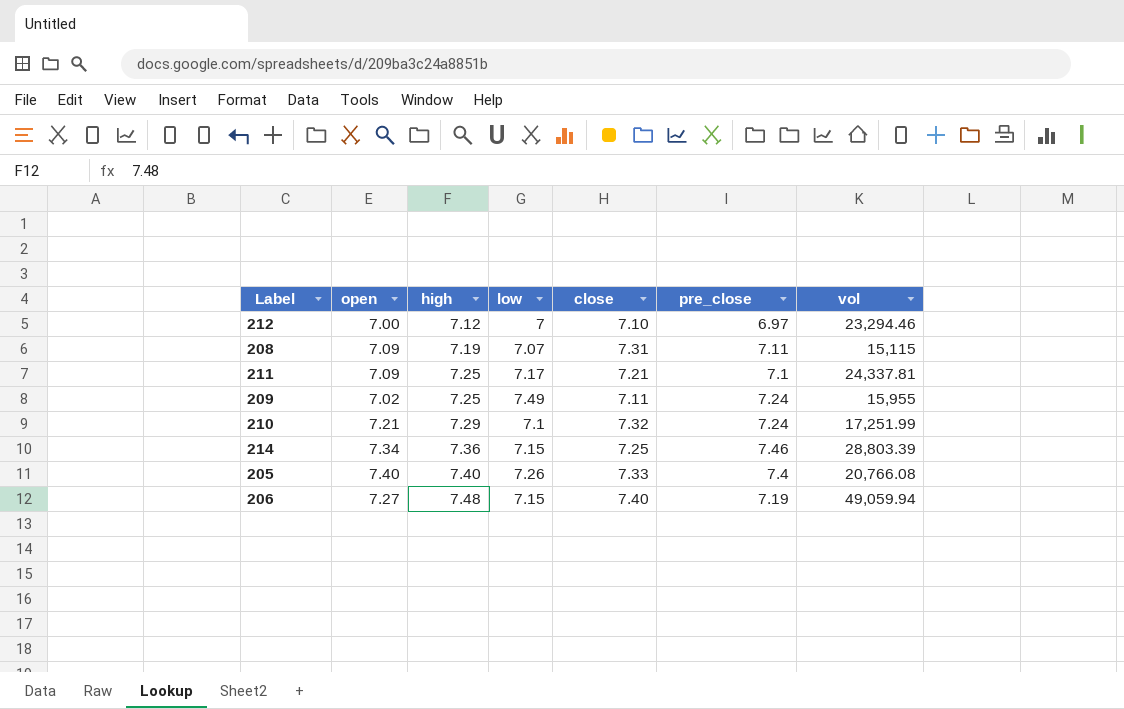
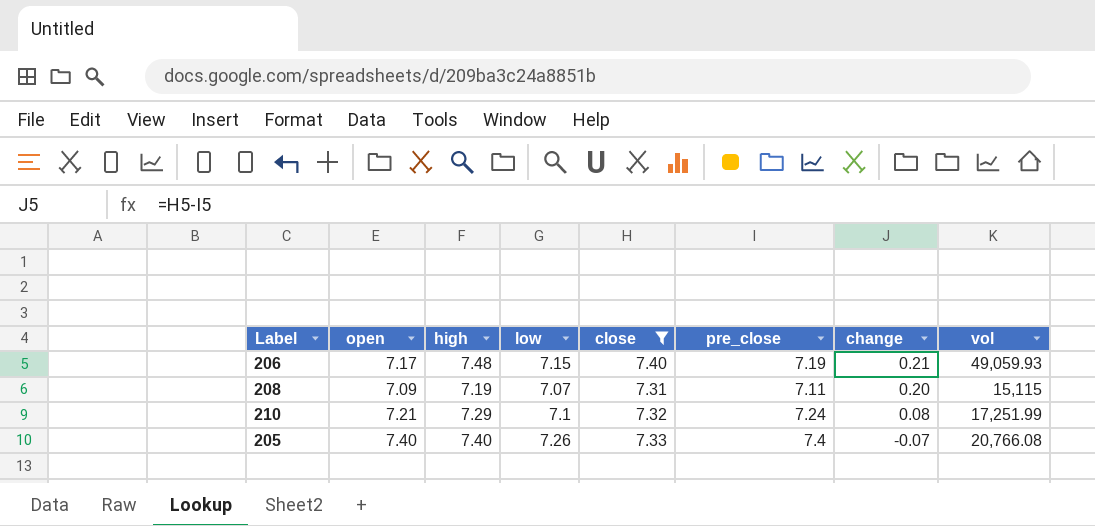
filter: none -> close >= 7.31
row order: high ascending -> change descending
column change | formula: none -> [close] - [pre_close]
206 | open: 7.27 -> 7.17
206 | vol: 49,059.94 -> 49,059.93

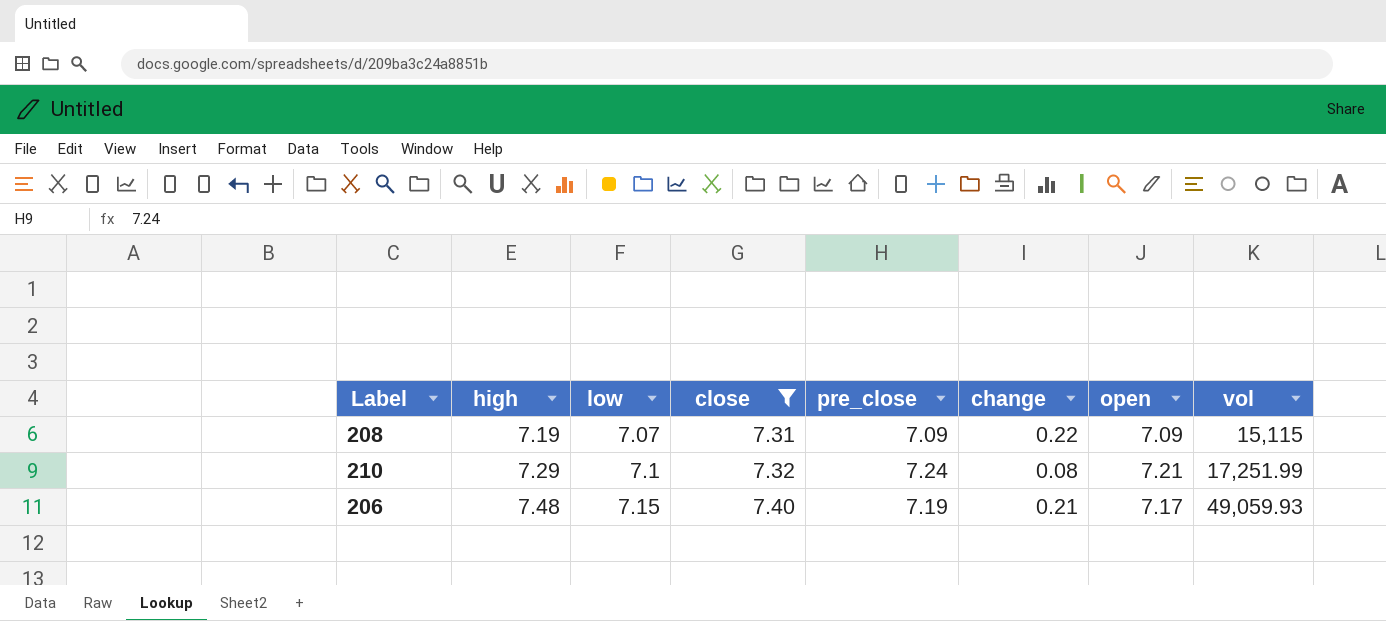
row order: change descending -> high ascending
column open | position: 2 -> 7
row 205: 7.40 | 7.40 | 7.26 | 7.33 | 7.4 | -0.07 | 20,766.08 -> none
208 | pre_close: 7.11 -> 7.09
208 | change: 0.20 -> 0.22

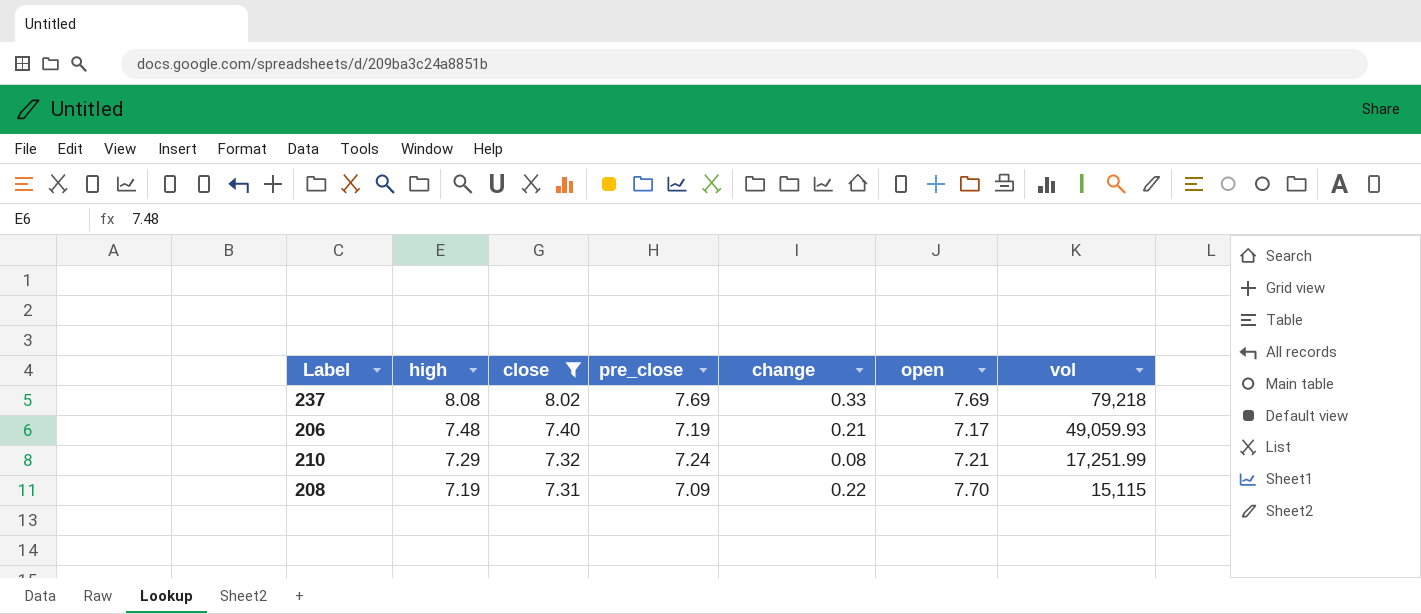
row order: high ascending -> high descending
column low | position: 3 -> none
row 237: none -> 8.08 | 8.02 | 7.69 | 0.33 | 7.69 | 79,218
208 | open: 7.09 -> 7.70

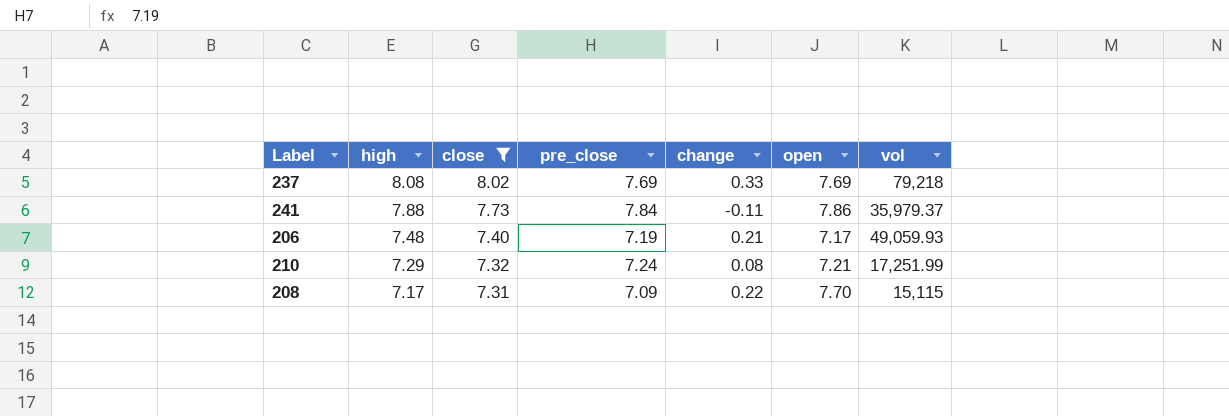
row 241: none -> 7.88 | 7.73 | 7.84 | -0.11 | 7.86 | 35,979.37
208 | high: 7.19 -> 7.17

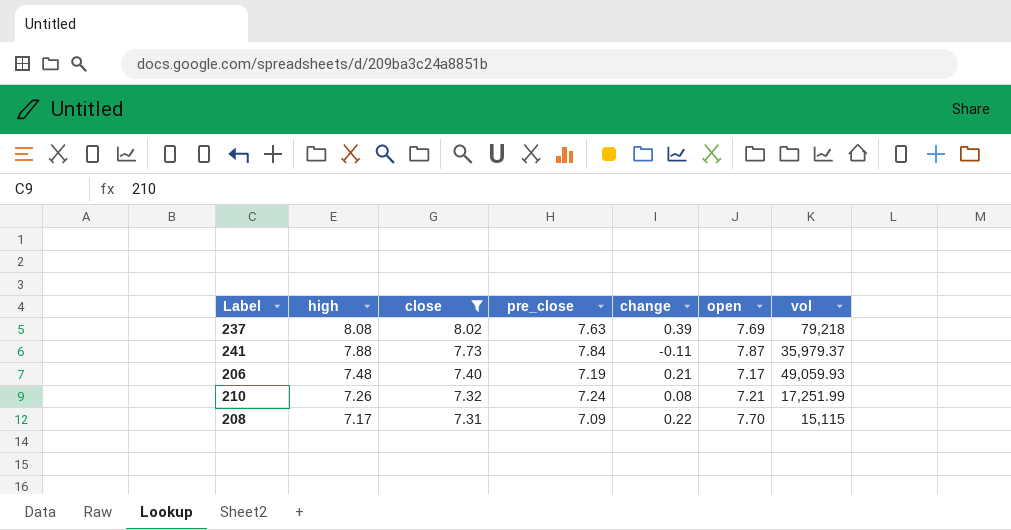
237 | pre_close: 7.69 -> 7.63
237 | change: 0.33 -> 0.39
241 | open: 7.86 -> 7.87
210 | high: 7.29 -> 7.26

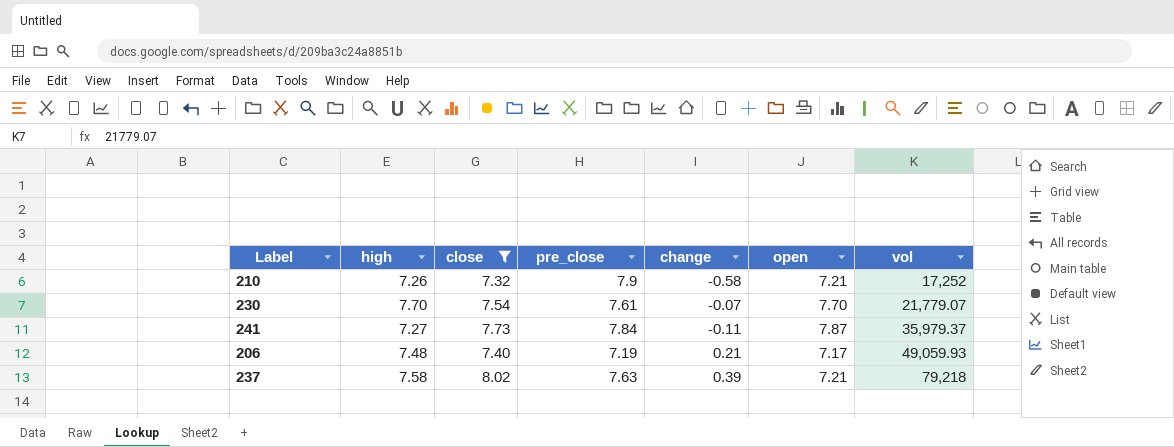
row order: high descending -> vol ascending
row 208: 7.17 | 7.31 | 7.09 | 0.22 | 7.70 | 15,115 -> none
210 | pre_close: 7.24 -> 7.9
210 | change: 0.08 -> -0.58
210 | vol: 17,251.99 -> 17,252
row 230: none -> 7.70 | 7.54 | 7.61 | -0.07 | 7.70 | 21,779.07
241 | high: 7.88 -> 7.27
237 | high: 8.08 -> 7.58
237 | open: 7.69 -> 7.21

